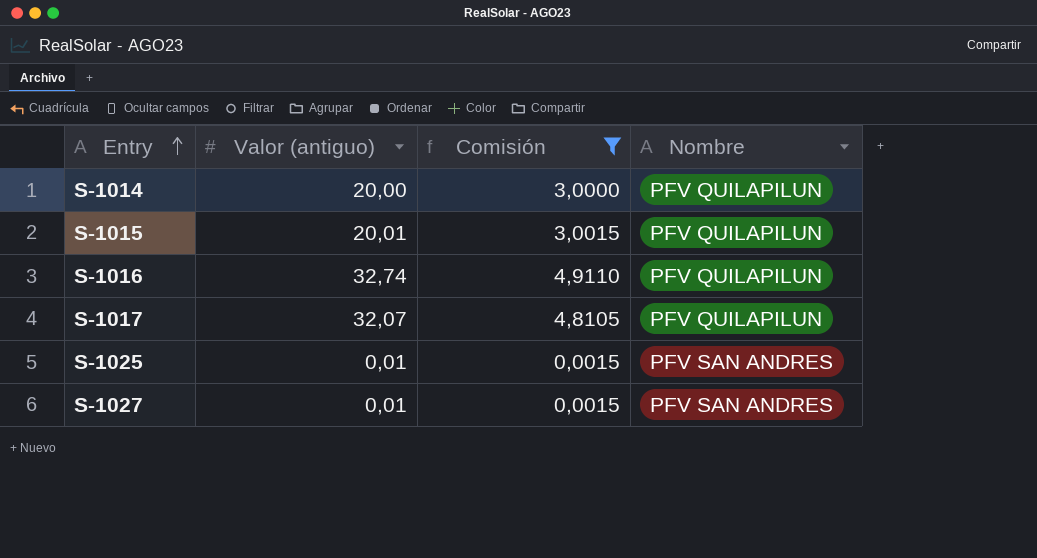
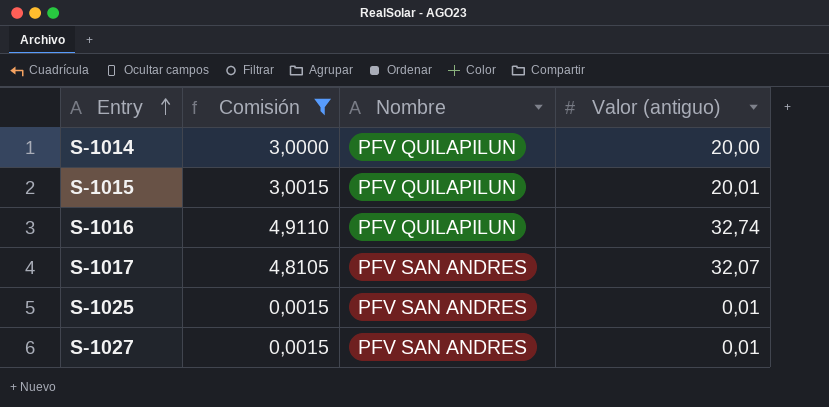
column Valor (antiguo) | position: 2 -> 4
S-1017 | Nombre: PFV QUILAPILUN -> PFV SAN ANDRES

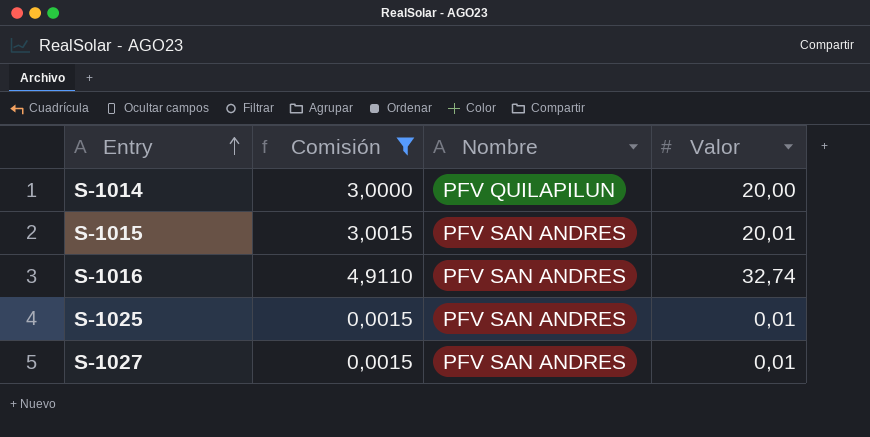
column name: Valor (antiguo) -> Valor
row S-1017: 4,8105 | PFV SAN ANDRES | 32,07 -> none
S-1015 | Nombre: PFV QUILAPILUN -> PFV SAN ANDRES
S-1016 | Nombre: PFV QUILAPILUN -> PFV SAN ANDRES

